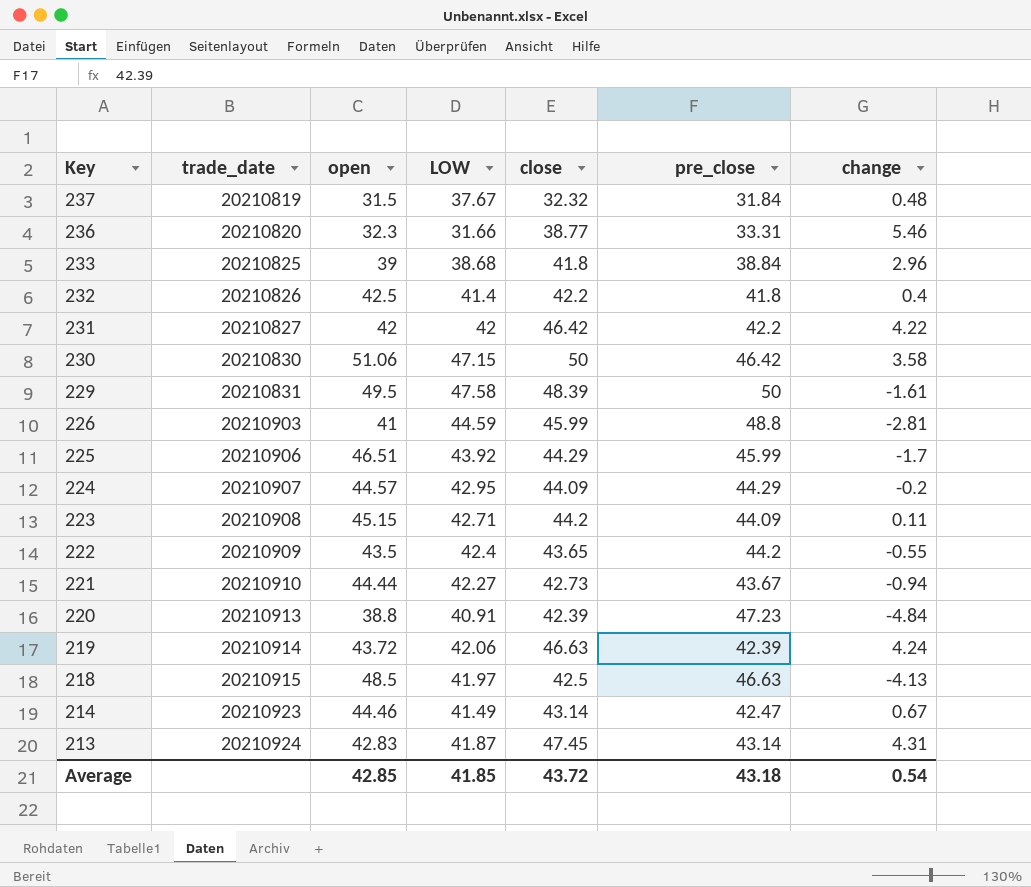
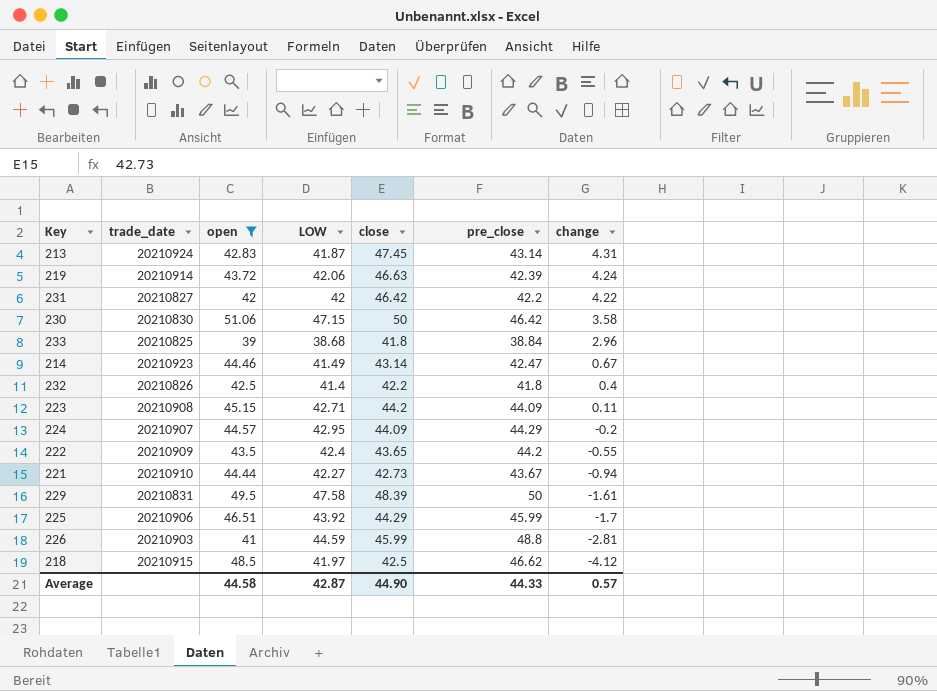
filter: none -> open >= 39
row order: Key descending -> change descending
218 | pre_close: 46.63 -> 46.62
218 | change: -4.13 -> -4.12
Average | open: 42.85 -> 44.58
Average | LOW: 41.85 -> 42.87
Average | close: 43.72 -> 44.90
Average | pre_close: 43.18 -> 44.33
Average | change: 0.54 -> 0.57

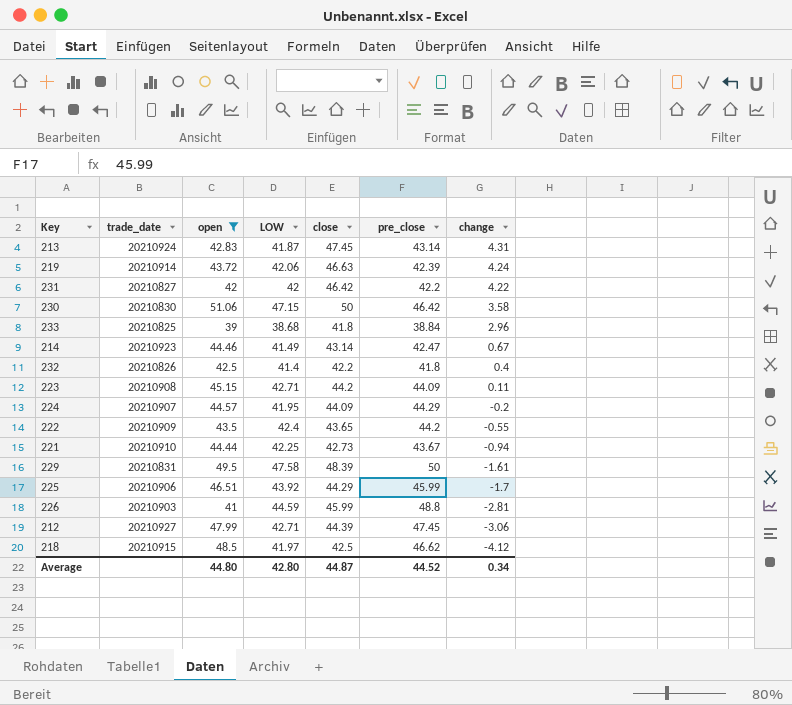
224 | LOW: 42.95 -> 41.95
221 | LOW: 42.27 -> 42.25
row 212: none -> 20210927 | 47.99 | 42.71 | 44.39 | 47.45 | -3.06
Average | open: 44.58 -> 44.80
Average | LOW: 42.87 -> 42.80
Average | close: 44.90 -> 44.87
Average | pre_close: 44.33 -> 44.52
Average | change: 0.57 -> 0.34

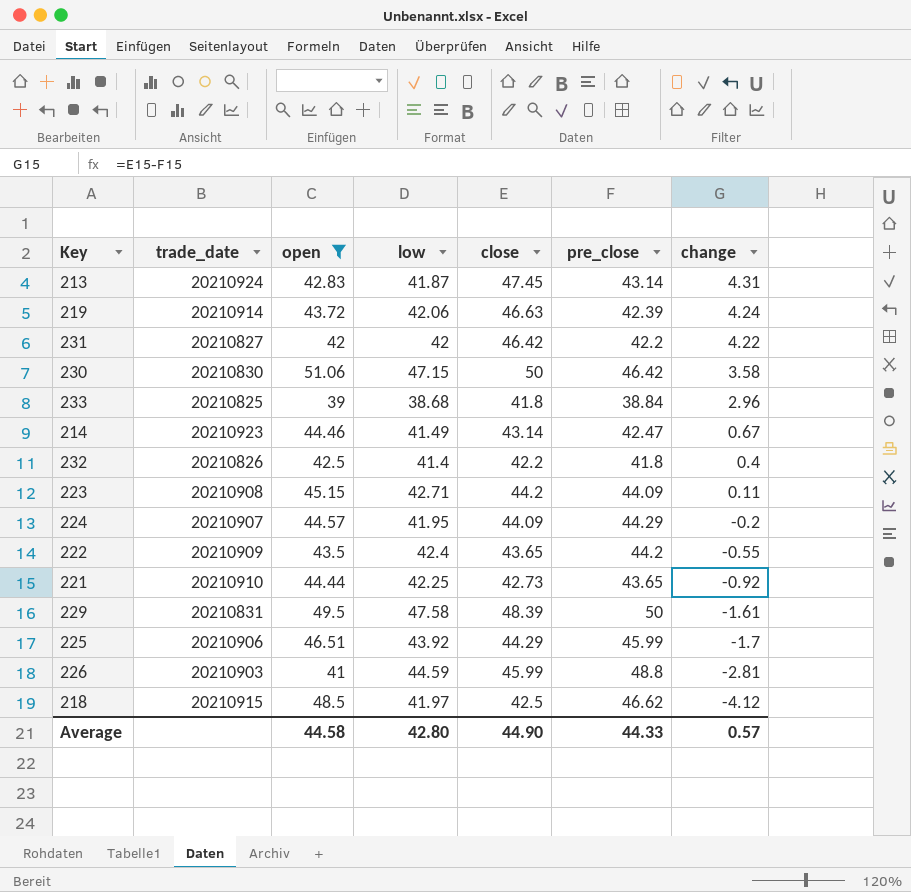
column name: LOW -> low
row 212: 20210927 | 47.99 | 42.71 | 44.39 | 47.45 | -3.06 -> none
221 | pre_close: 43.67 -> 43.65
221 | change: -0.94 -> -0.92
Average | open: 44.80 -> 44.58
Average | close: 44.87 -> 44.90
Average | pre_close: 44.52 -> 44.33
Average | change: 0.34 -> 0.57

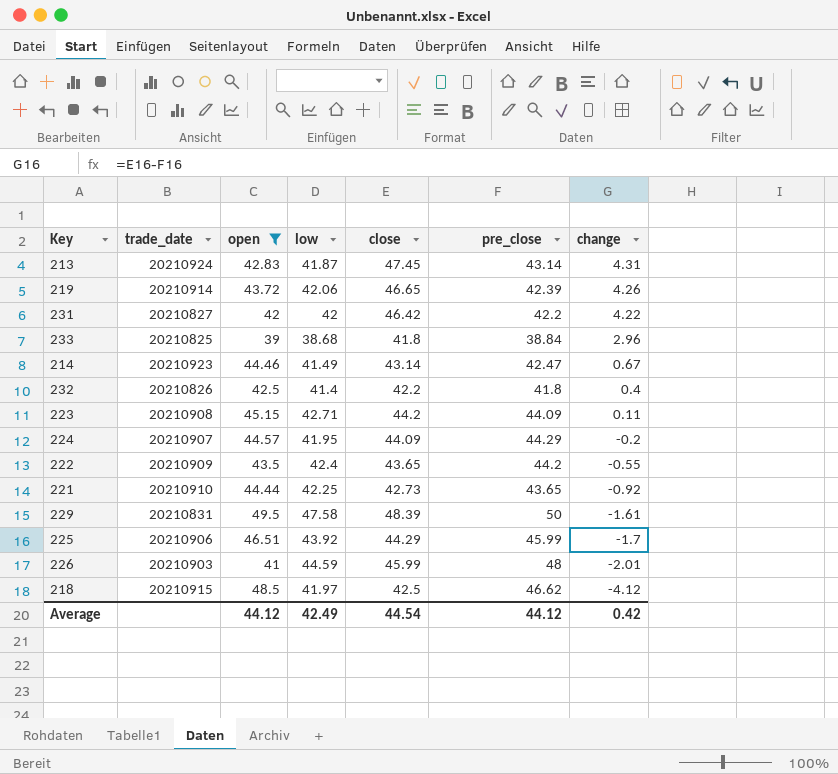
row 230: 20210830 | 51.06 | 47.15 | 50 | 46.42 | 3.58 -> none
219 | close: 46.63 -> 46.65
219 | change: 4.24 -> 4.26
226 | pre_close: 48.8 -> 48
226 | change: -2.81 -> -2.01
Average | open: 44.58 -> 44.12
Average | low: 42.80 -> 42.49
Average | close: 44.90 -> 44.54
Average | pre_close: 44.33 -> 44.12
Average | change: 0.57 -> 0.42

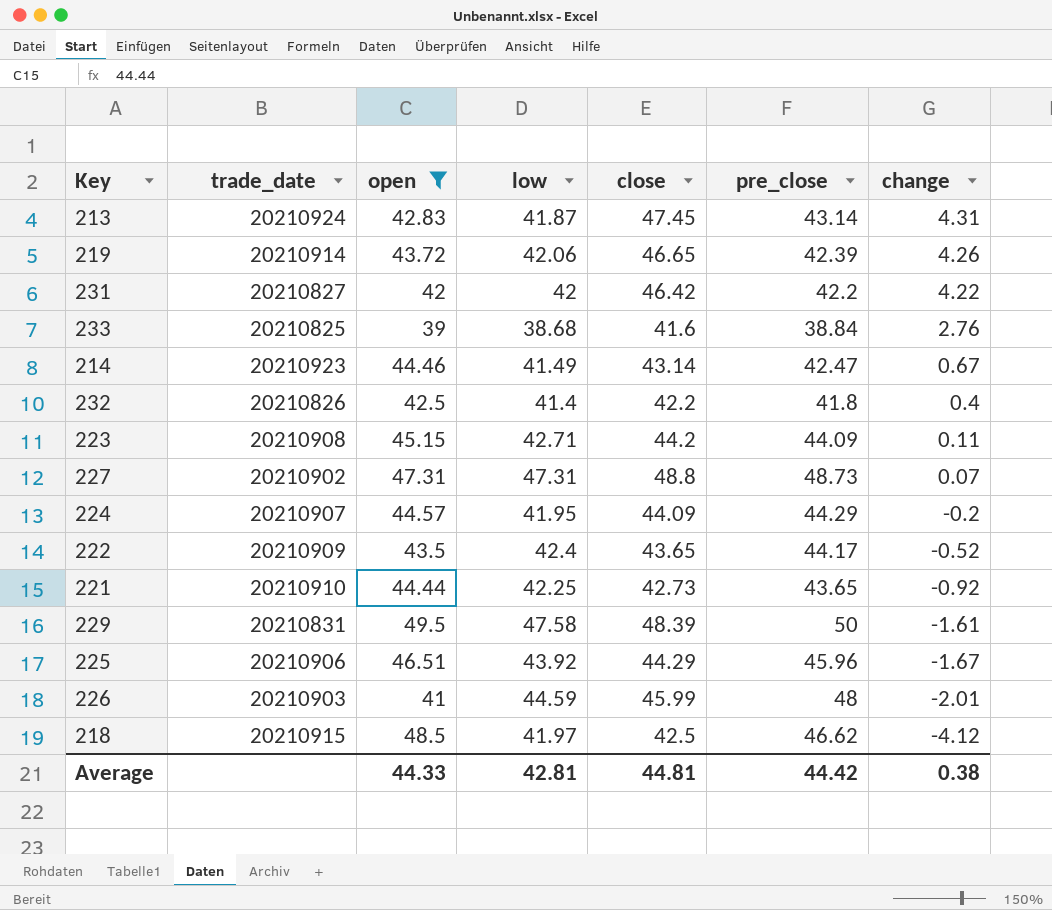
233 | close: 41.8 -> 41.6
233 | change: 2.96 -> 2.76
row 227: none -> 20210902 | 47.31 | 47.31 | 48.8 | 48.73 | 0.07
222 | pre_close: 44.2 -> 44.17
222 | change: -0.55 -> -0.52
225 | pre_close: 45.99 -> 45.96
225 | change: -1.7 -> -1.67
Average | open: 44.12 -> 44.33
Average | low: 42.49 -> 42.81
Average | close: 44.54 -> 44.81
Average | pre_close: 44.12 -> 44.42
Average | change: 0.42 -> 0.38

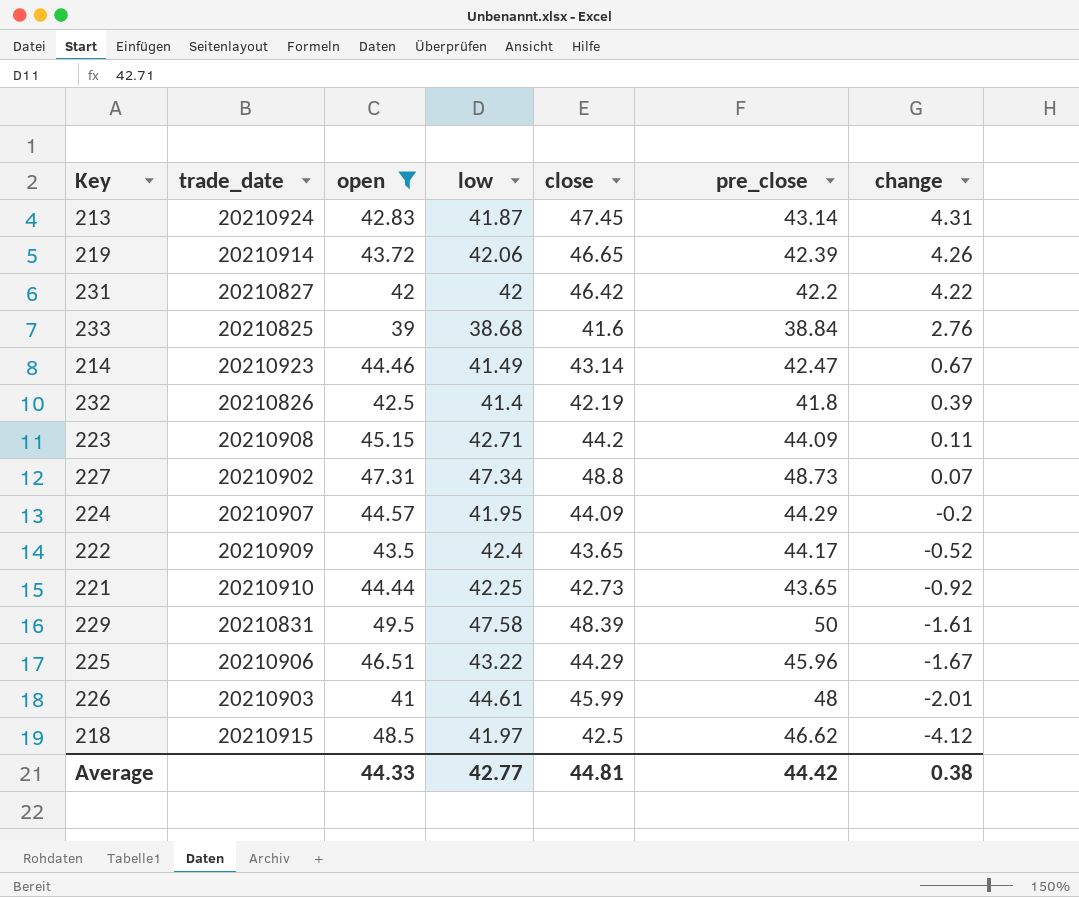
232 | close: 42.2 -> 42.19
232 | change: 0.4 -> 0.39
227 | low: 47.31 -> 47.34
225 | low: 43.92 -> 43.22
226 | low: 44.59 -> 44.61
Average | low: 42.81 -> 42.77

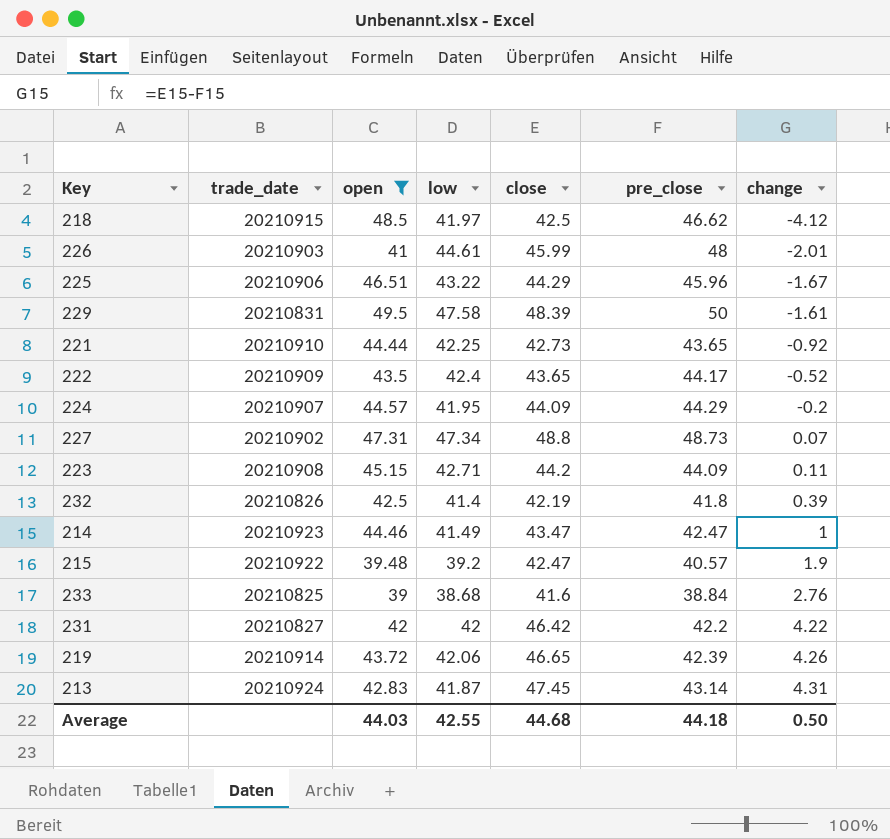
row order: change descending -> change ascending
214 | close: 43.14 -> 43.47
214 | change: 0.67 -> 1
row 215: none -> 20210922 | 39.48 | 39.2 | 42.47 | 40.57 | 1.9
Average | open: 44.33 -> 44.03
Average | low: 42.77 -> 42.55
Average | close: 44.81 -> 44.68
Average | pre_close: 44.42 -> 44.18
Average | change: 0.38 -> 0.50

